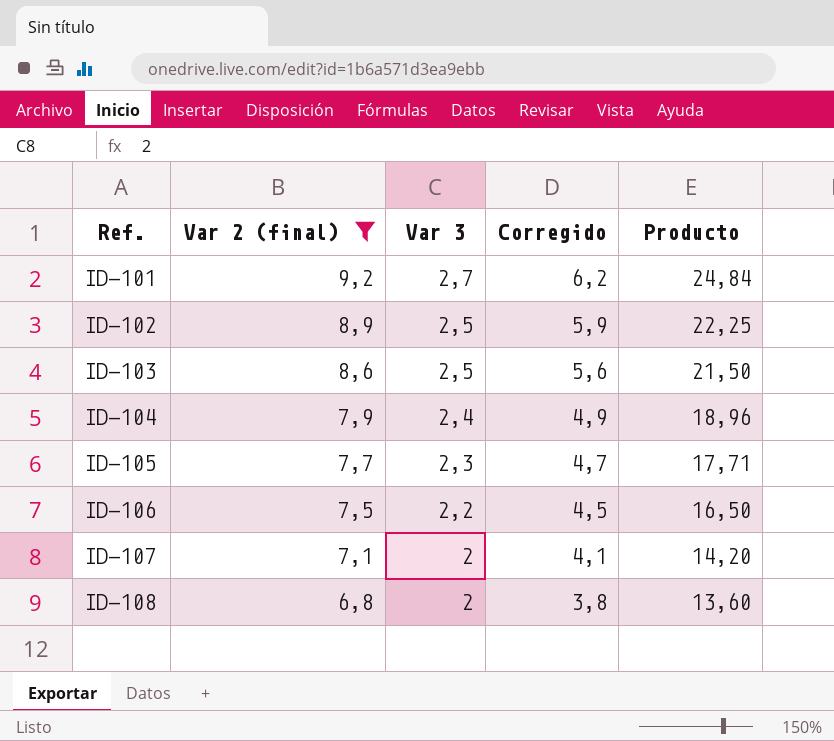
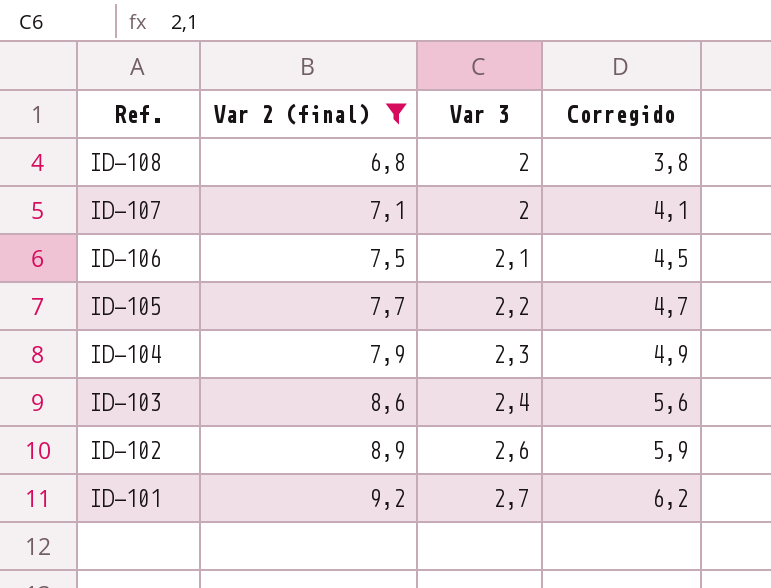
row order: Ref. ascending -> Ref. descending
column Producto | formula: [Var 2 (final)] * [Var 3] -> none
ID-106 | Var 3: 2,2 -> 2,1
ID-105 | Var 3: 2,3 -> 2,2
ID-104 | Var 3: 2,4 -> 2,3
ID-103 | Var 3: 2,5 -> 2,4
ID-102 | Var 3: 2,5 -> 2,6

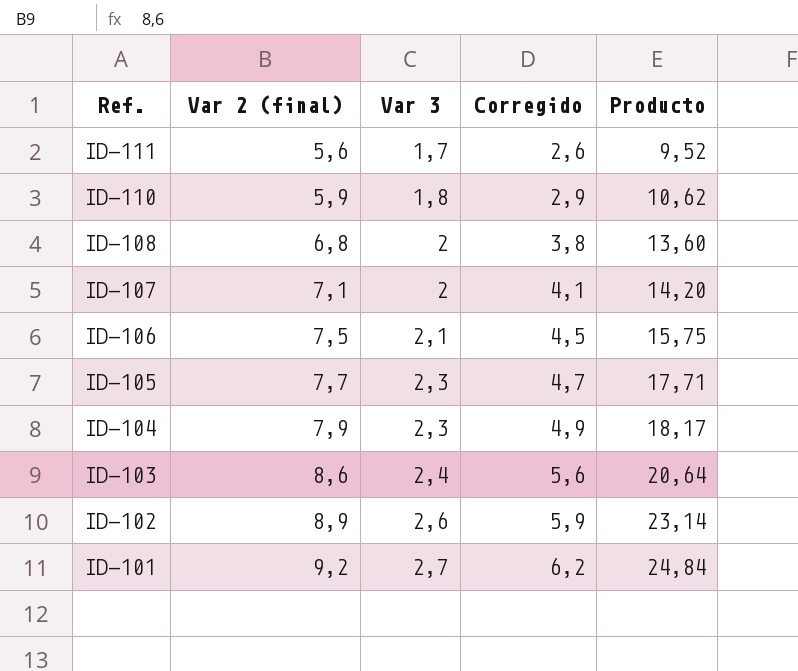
filter: Var 2 (final) >= 6,8 -> none
column Producto | formula: none -> [Var 2 (final)] * [Var 3]
ID-105 | Var 3: 2,2 -> 2,3

